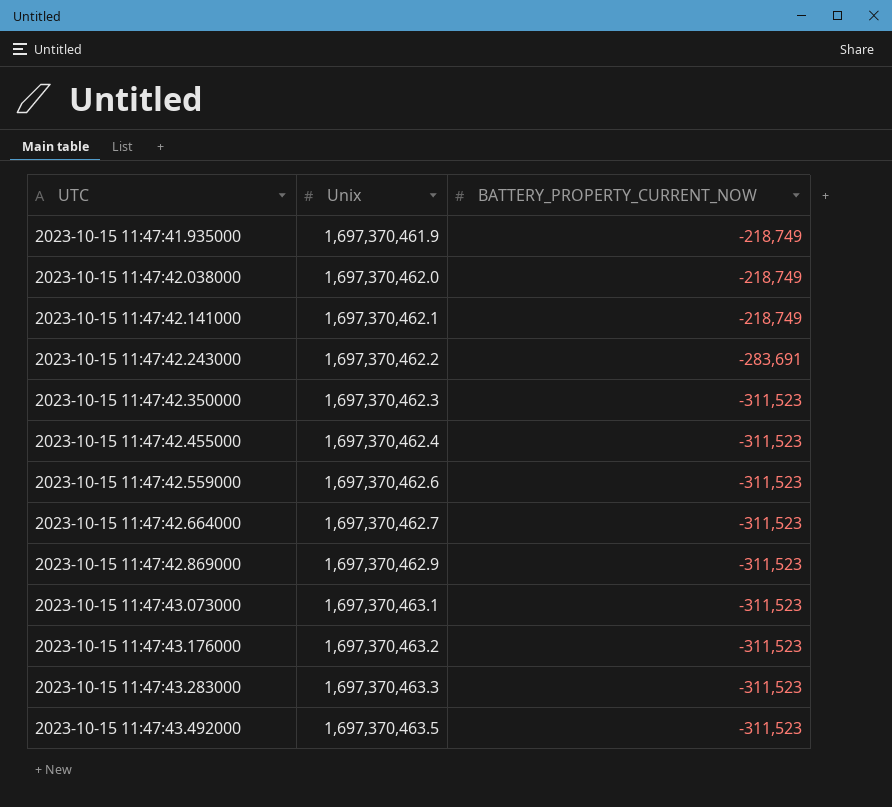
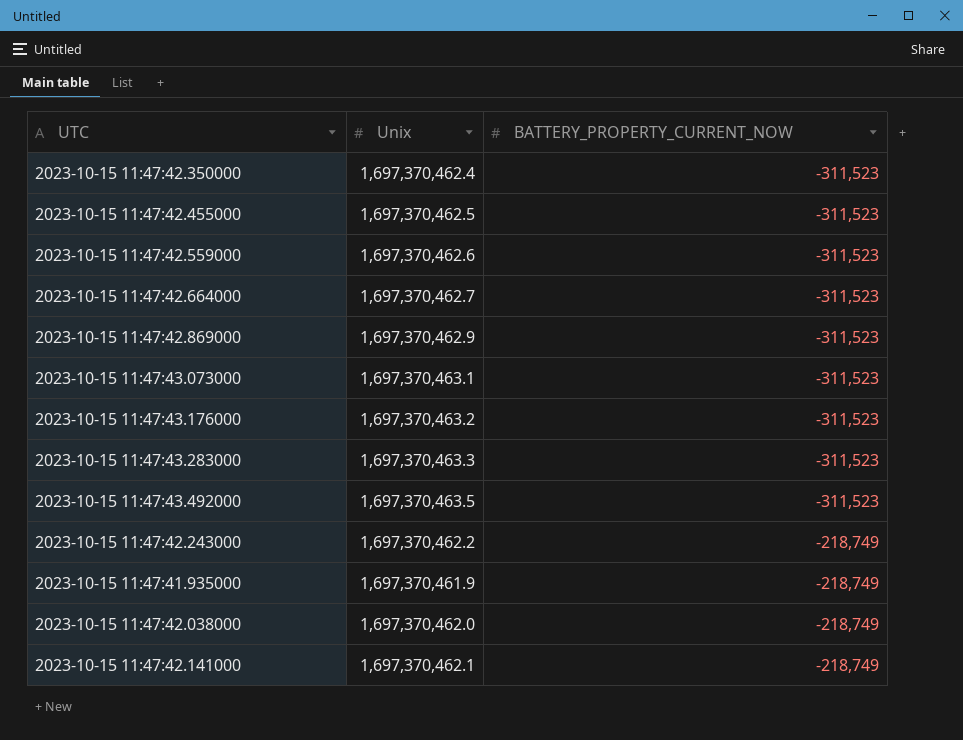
row order: UTC ascending -> BATTERY_PROPERTY_CURRENT_NOW ascending
2023-10-15 11:47:42.350000 | Unix: 1,697,370,462.3 -> 1,697,370,462.4
2023-10-15 11:47:42.455000 | Unix: 1,697,370,462.4 -> 1,697,370,462.5
2023-10-15 11:47:42.243000 | BATTERY_PROPERTY_CURRENT_NOW: -283,691 -> -218,749

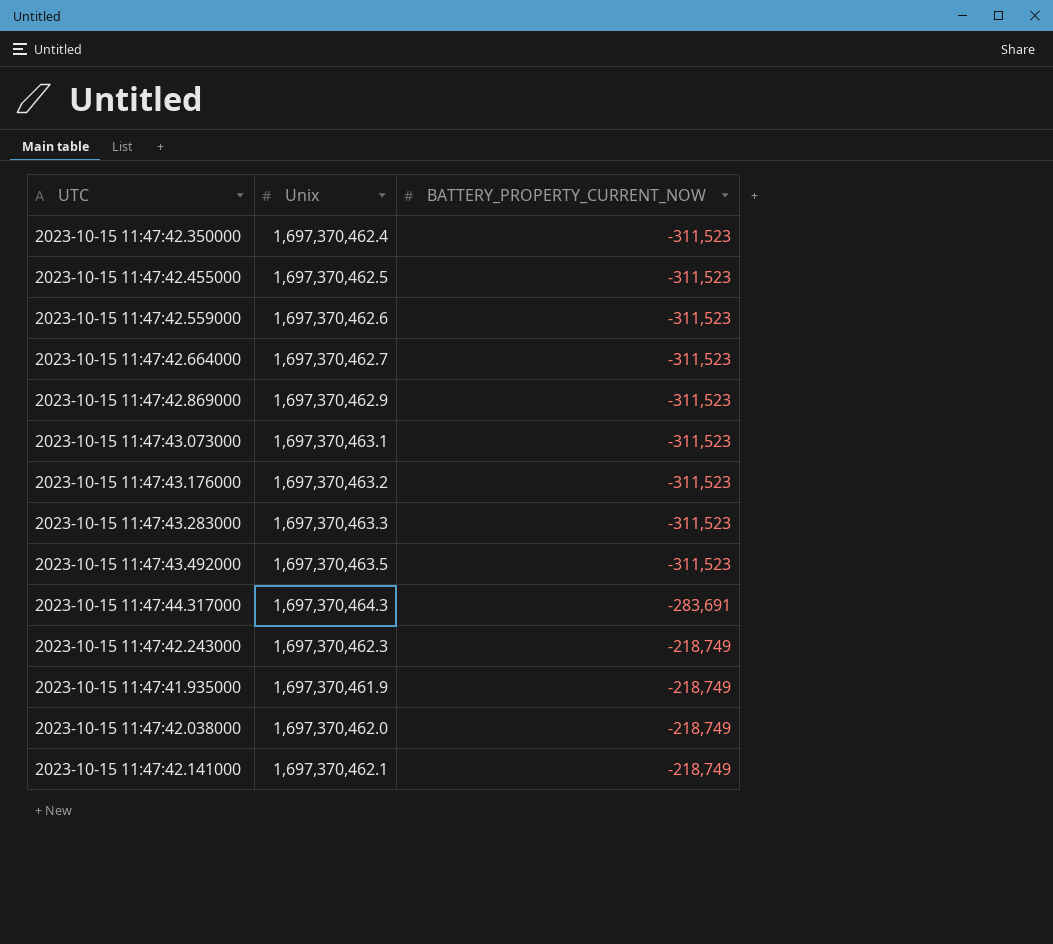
row 2023-10-15 11:47:44.317000: none -> 1,697,370,464.3 | -283,691
2023-10-15 11:47:42.243000 | Unix: 1,697,370,462.2 -> 1,697,370,462.3

